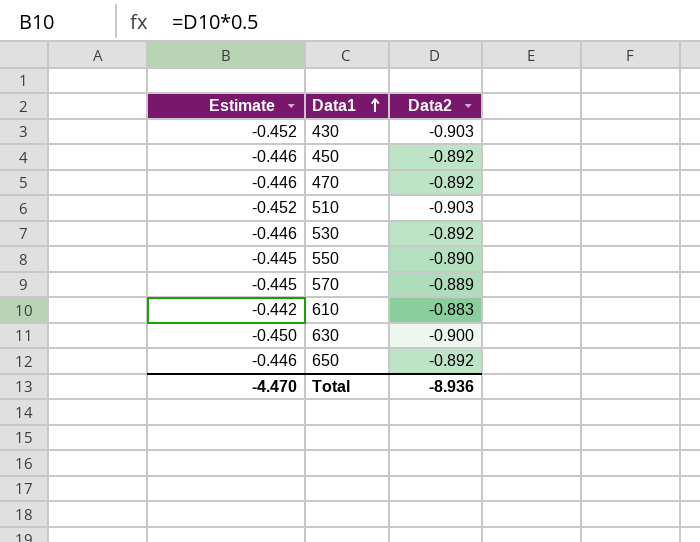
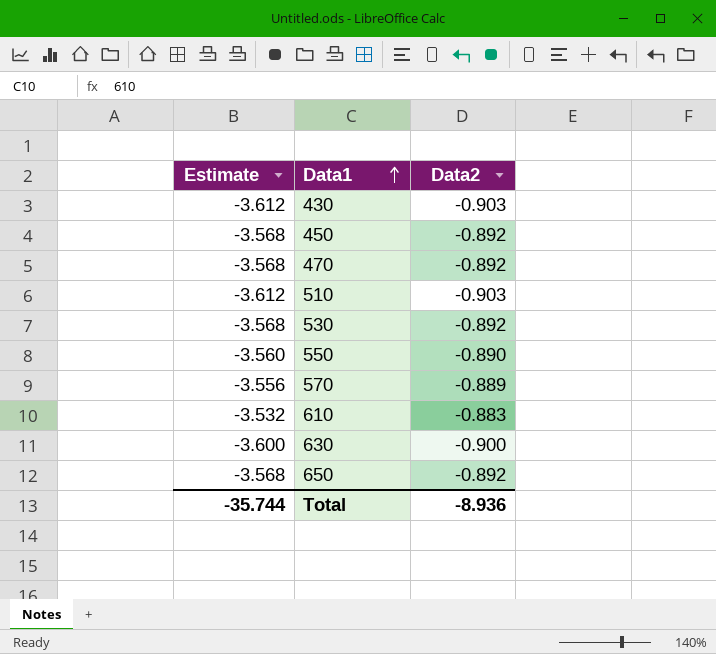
column Estimate | formula: [Data2] * 0.5 -> [Data2] * 4
Total | Estimate: -4.470 -> -35.744

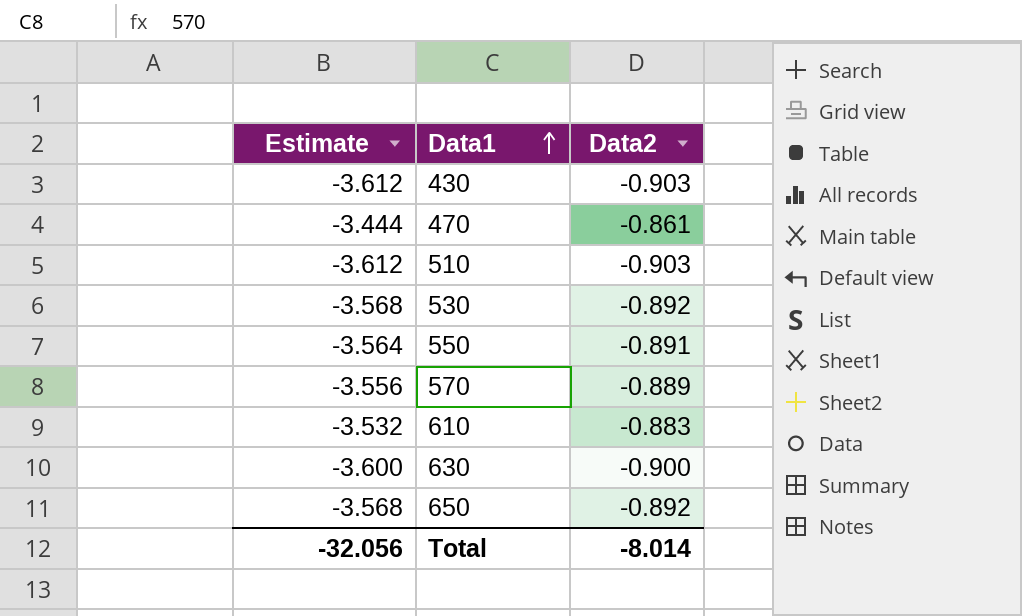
row 450: -3.568 | -0.892 -> none
470 | Estimate: -3.568 -> -3.444
470 | Data2: -0.892 -> -0.861
550 | Estimate: -3.560 -> -3.564
550 | Data2: -0.890 -> -0.891
Total | Estimate: -35.744 -> -32.056
Total | Data2: -8.936 -> -8.014

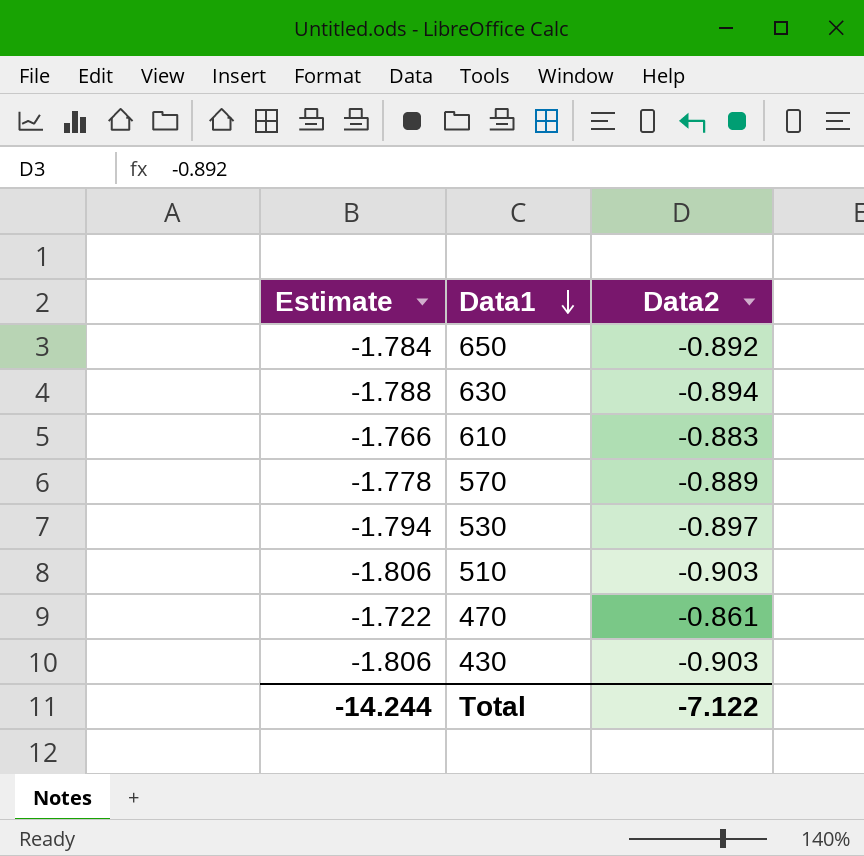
row order: Data1 ascending -> Data1 descending
column Estimate | formula: [Data2] * 4 -> [Data2] * 2
row 550: -3.564 | -0.891 -> none
630 | Data2: -0.900 -> -0.894
530 | Data2: -0.892 -> -0.897
Total | Estimate: -32.056 -> -14.244
Total | Data2: -8.014 -> -7.122

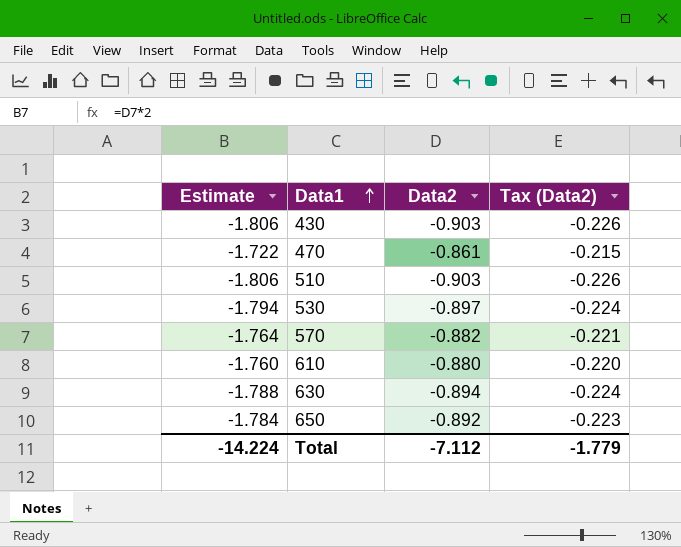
row order: Data1 descending -> Data1 ascending
column Tax (Data2) | formula: none -> [Data2] * 0.25
570 | Estimate: -1.778 -> -1.764
570 | Data2: -0.889 -> -0.882
610 | Estimate: -1.766 -> -1.760
610 | Data2: -0.883 -> -0.880
Total | Estimate: -14.244 -> -14.224
Total | Data2: -7.122 -> -7.112

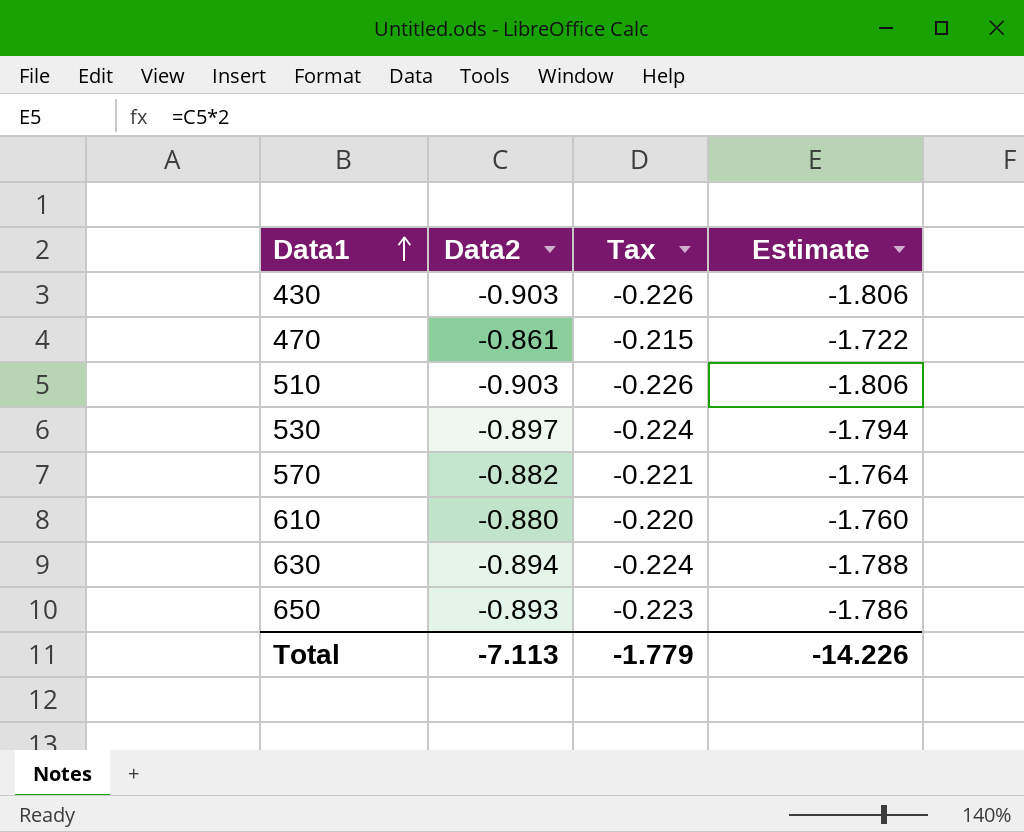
column name: Tax (Data2) -> Tax
column Estimate | position: 1 -> 4
650 | Data2: -0.892 -> -0.893
650 | Estimate: -1.784 -> -1.786
Total | Data2: -7.112 -> -7.113
Total | Estimate: -14.224 -> -14.226

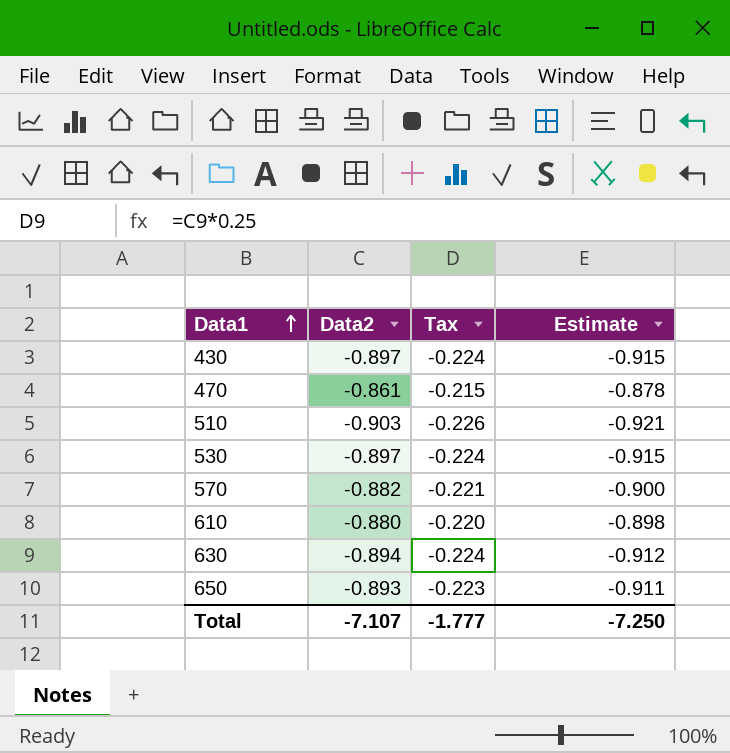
column Estimate | formula: [Data2] * 2 -> [Data2] * 1.02
430 | Data2: -0.903 -> -0.897
430 | Tax: -0.226 -> -0.224
Total | Data2: -7.113 -> -7.107
Total | Tax: -1.779 -> -1.777
Total | Estimate: -14.226 -> -7.250

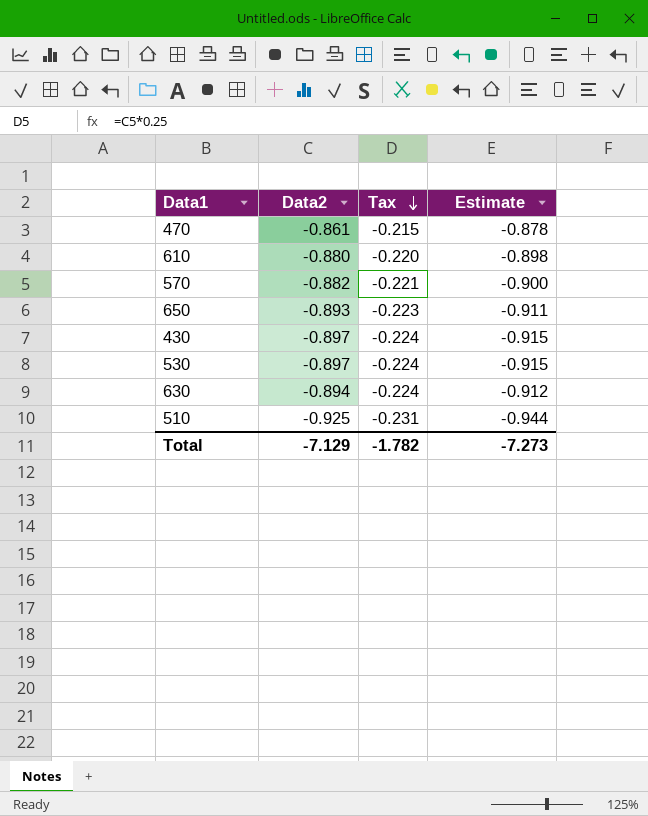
row order: Data1 ascending -> Tax descending
510 | Data2: -0.903 -> -0.925
510 | Tax: -0.226 -> -0.231
510 | Estimate: -0.921 -> -0.944
Total | Data2: -7.107 -> -7.129
Total | Tax: -1.777 -> -1.782
Total | Estimate: -7.250 -> -7.273

